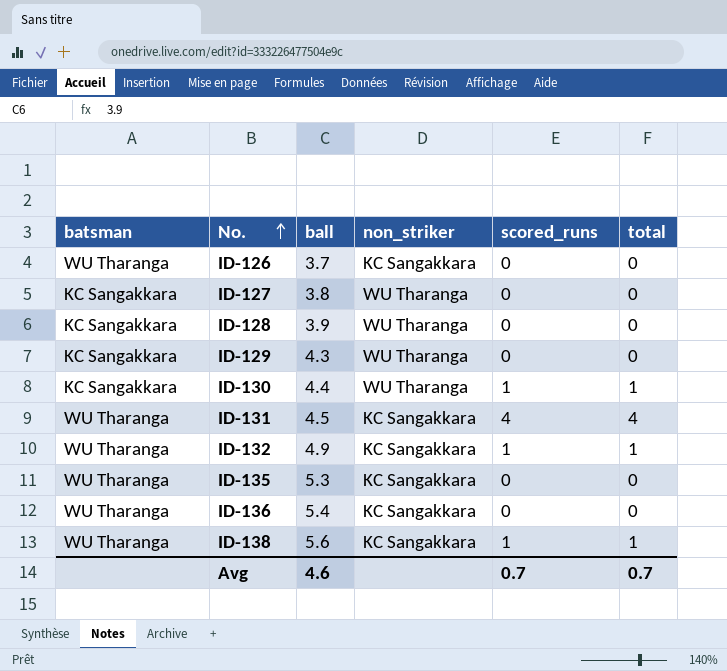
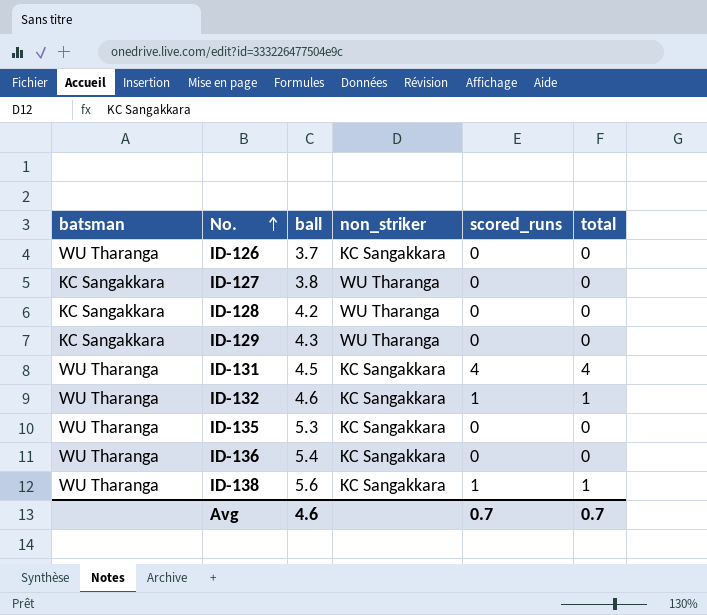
row ID-130: KC Sangakkara | 4.4 | WU Tharanga | 1 | 1 -> none
ID-128 | ball: 3.9 -> 4.2
ID-132 | ball: 4.9 -> 4.6

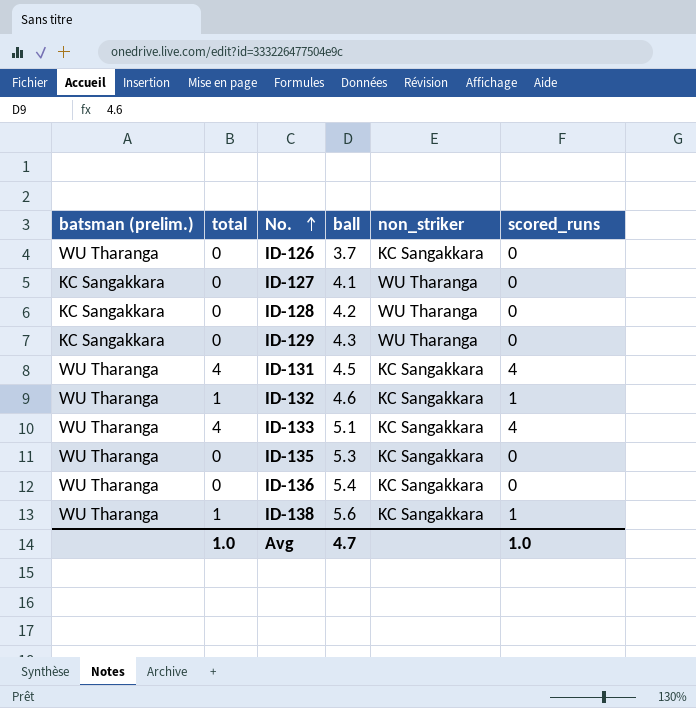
column name: batsman -> batsman (prelim.)
column total | position: 6 -> 2
ID-127 | ball: 3.8 -> 4.1
row ID-133: none -> WU Tharanga | 4 | 5.1 | KC Sangakkara | 4
Avg | total: 0.7 -> 1.0
Avg | ball: 4.6 -> 4.7
Avg | scored_runs: 0.7 -> 1.0

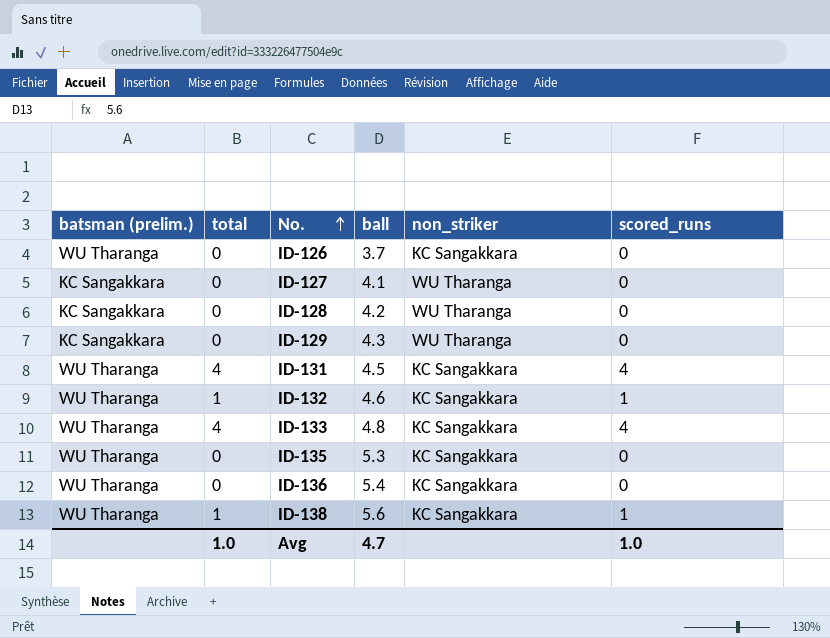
ID-133 | ball: 5.1 -> 4.8

